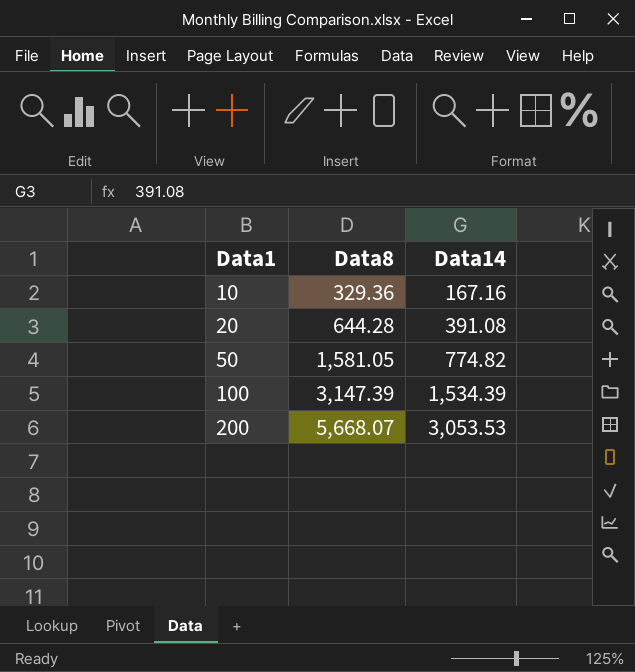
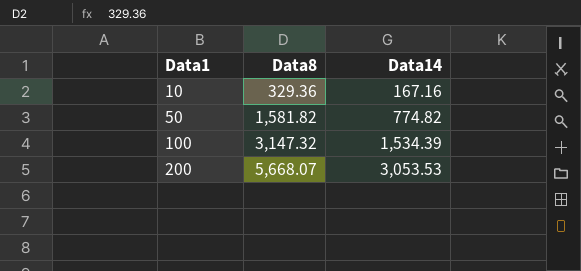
row 20: 644.28 | 391.08 -> none
50 | Data8: 1,581.05 -> 1,581.82
100 | Data8: 3,147.39 -> 3,147.32

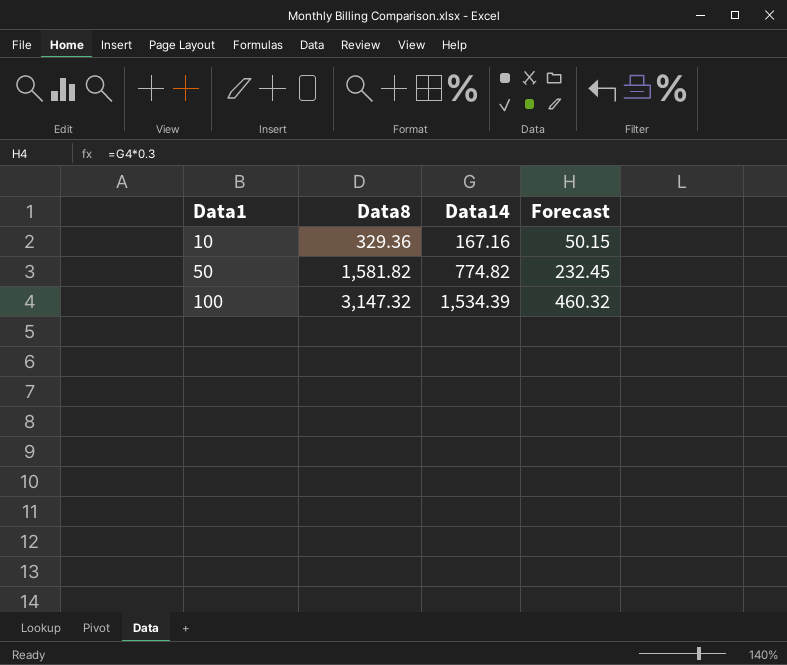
column Forecast | formula: none -> [Data14] * 0.3
row 200: 5,668.07 | 3,053.53 -> none

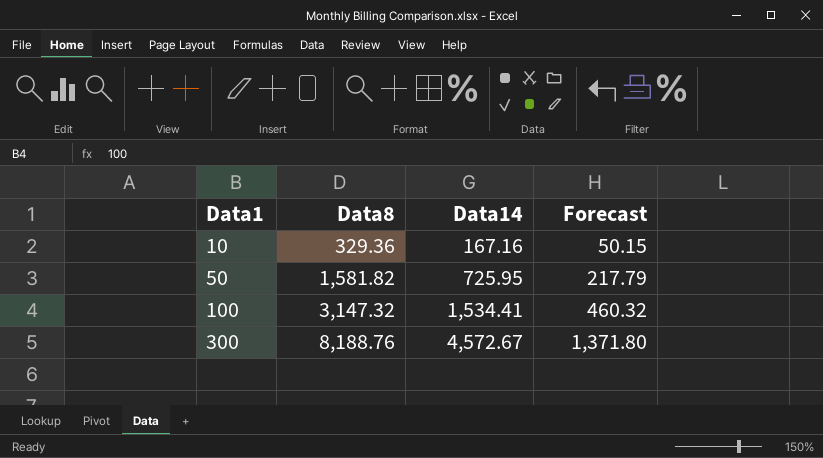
50 | Data14: 774.82 -> 725.95
50 | Forecast: 232.45 -> 217.79
100 | Data14: 1,534.39 -> 1,534.41
row 300: none -> 8,188.76 | 4,572.67 | 1,371.80

